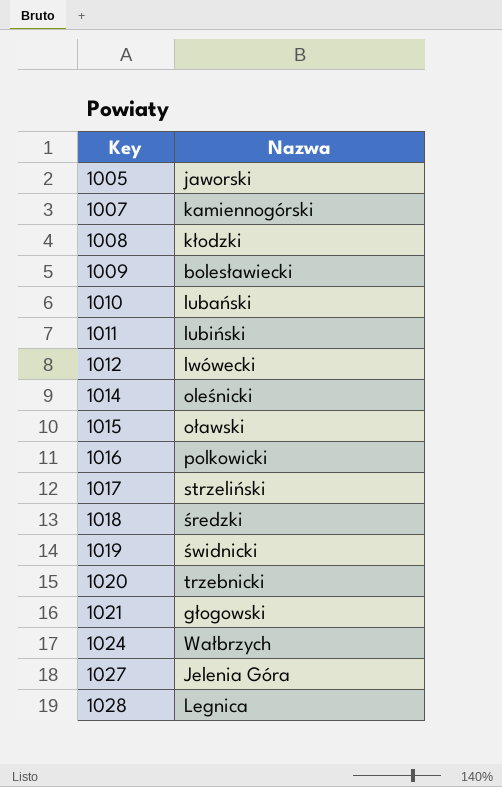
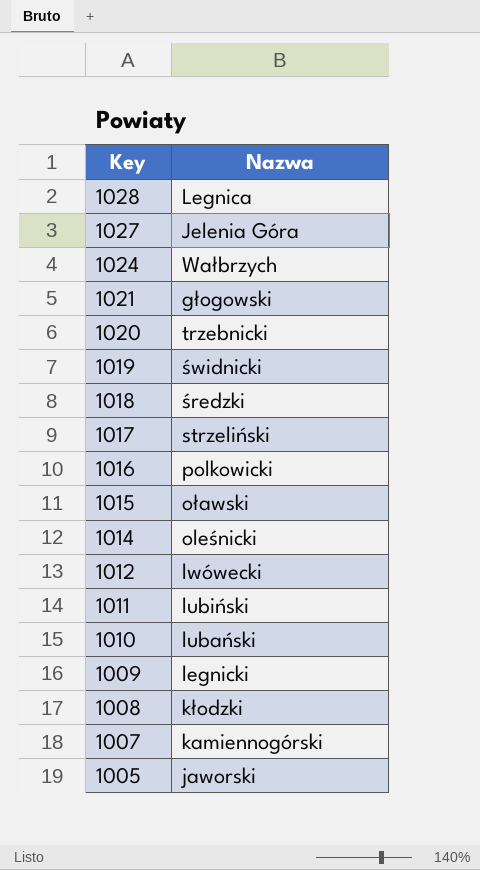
row order: Key ascending -> Key descending
1009 | Nazwa: bolesławiecki -> legnicki

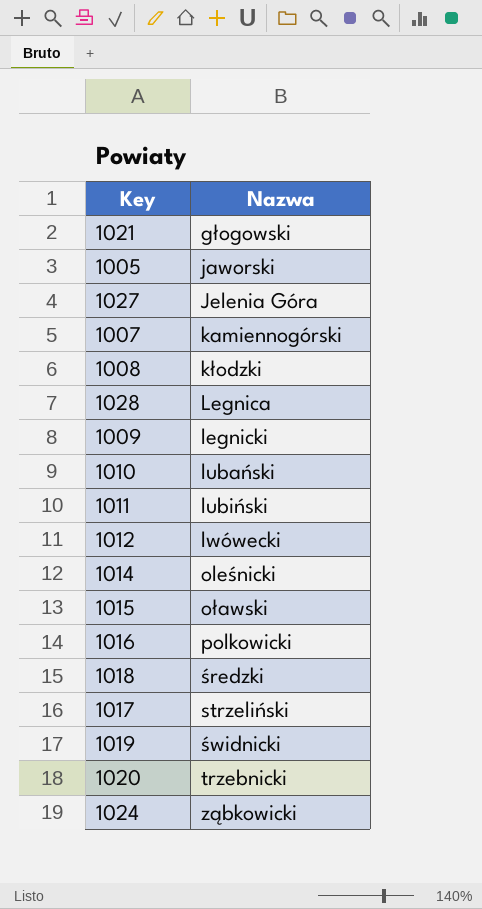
row order: Key descending -> Nazwa ascending
1024 | Nazwa: Wałbrzych -> ząbkowicki

